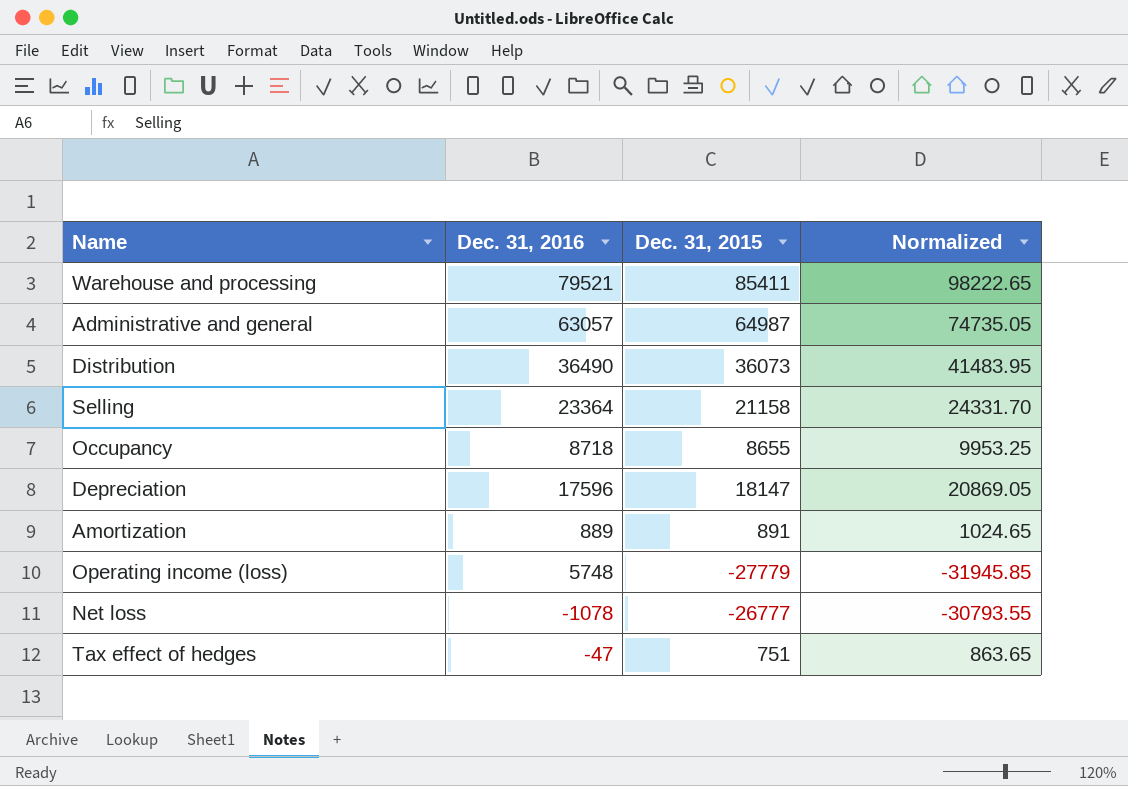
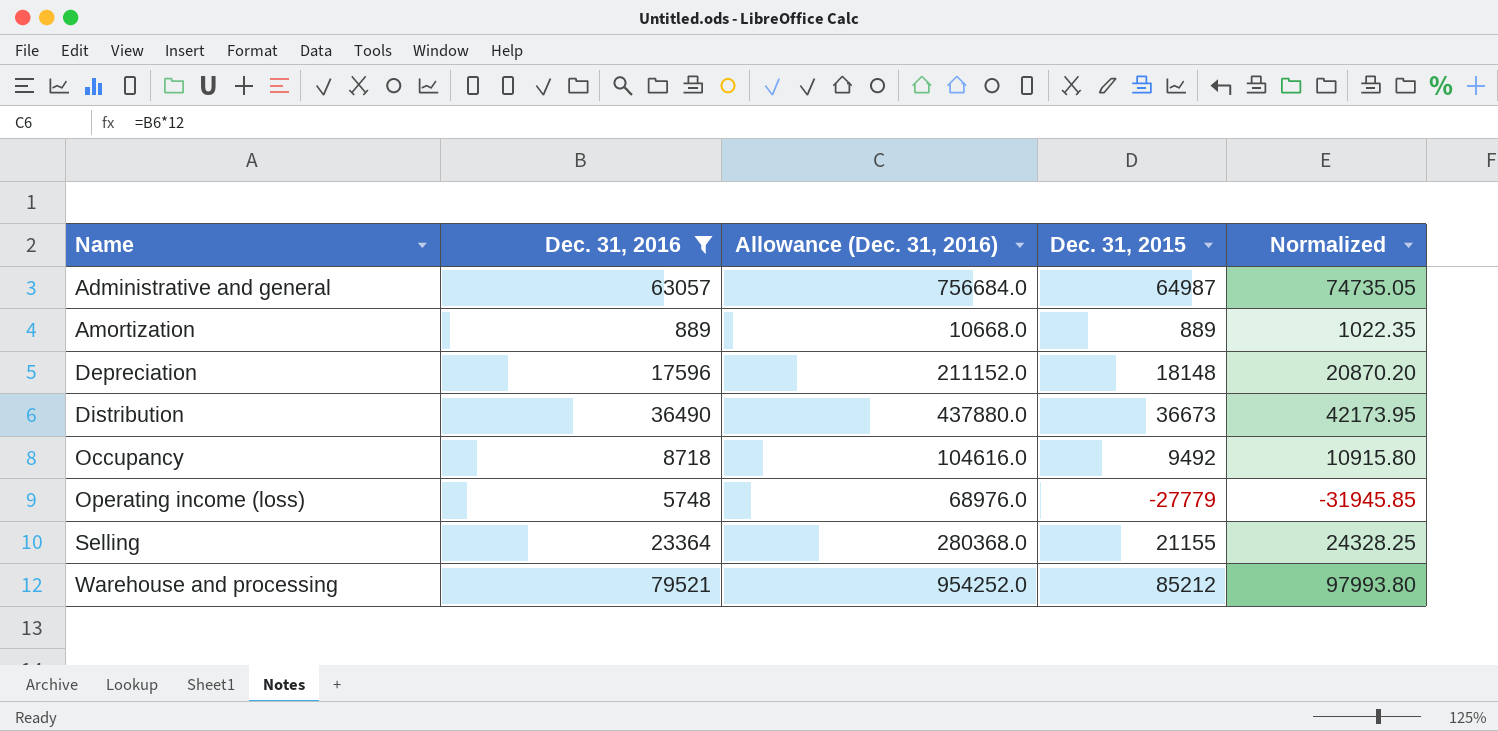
filter: none -> Dec. 31, 2016 >= 889
row order: none -> Name ascending
column Allowance (Dec. 31, 2016) | formula: none -> [Dec. 31, 2016] * 12
Amortization | Dec. 31, 2015: 891 -> 889
Amortization | Normalized: 1024.65 -> 1022.35
Depreciation | Dec. 31, 2015: 18147 -> 18148
Depreciation | Normalized: 20869.05 -> 20870.20
Distribution | Dec. 31, 2015: 36073 -> 36673
Distribution | Normalized: 41483.95 -> 42173.95
Occupancy | Dec. 31, 2015: 8655 -> 9492
Occupancy | Normalized: 9953.25 -> 10915.80
Selling | Dec. 31, 2015: 21158 -> 21155
Selling | Normalized: 24331.70 -> 24328.25
Warehouse and processing | Dec. 31, 2015: 85411 -> 85212
Warehouse and processing | Normalized: 98222.65 -> 97993.80

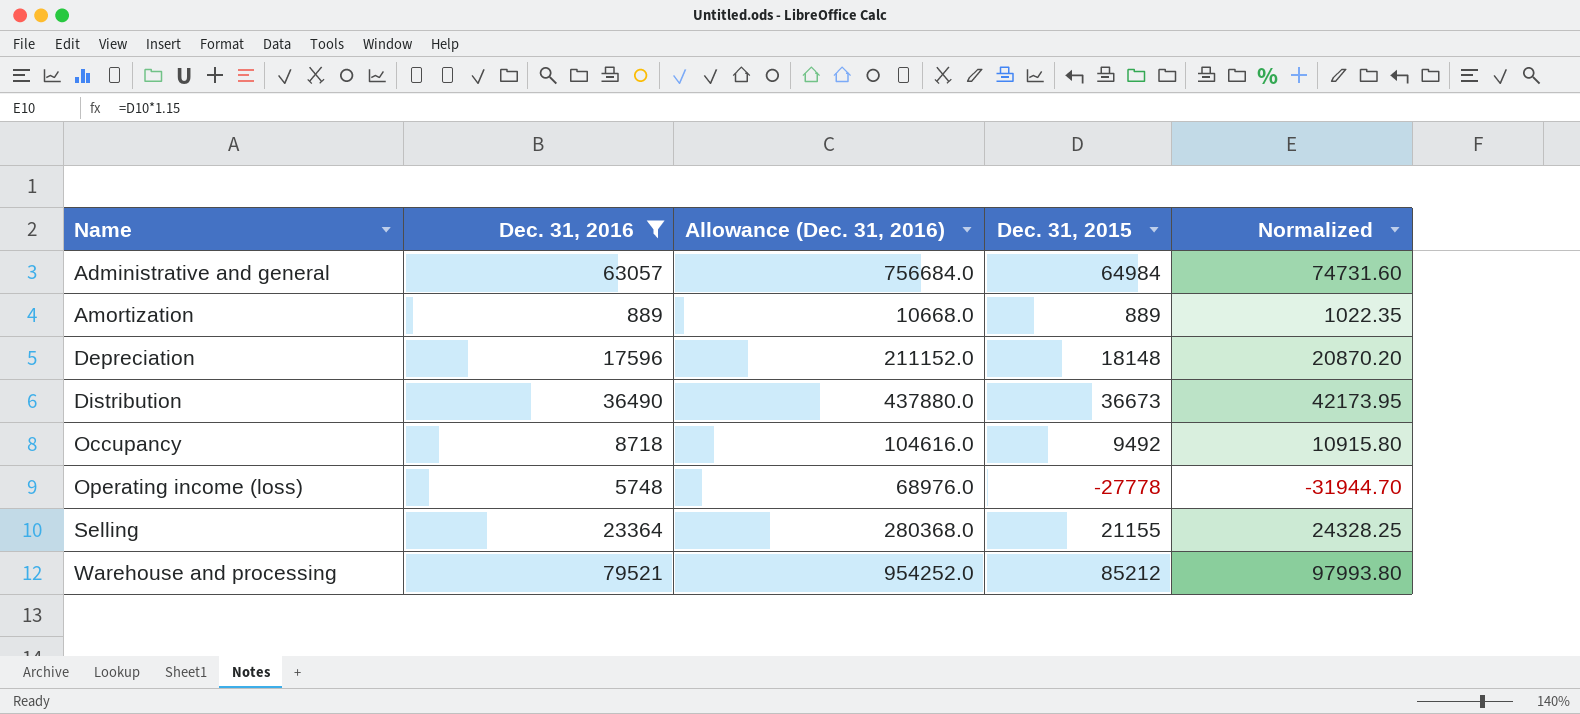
Administrative and general | Dec. 31, 2015: 64987 -> 64984
Administrative and general | Normalized: 74735.05 -> 74731.60
Operating income (loss) | Dec. 31, 2015: -27779 -> -27778
Operating income (loss) | Normalized: -31945.85 -> -31944.70

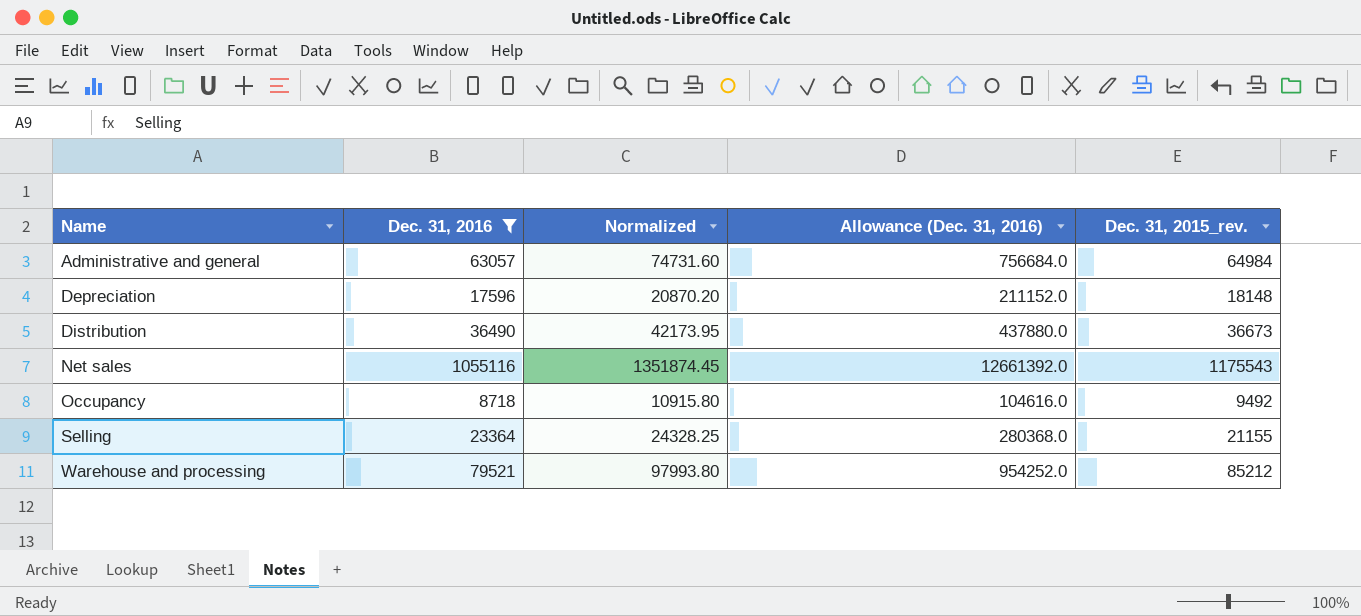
column Normalized | position: 5 -> 3
column name: Dec. 31, 2015 -> Dec. 31, 2015_rev.
row Amortization: 889 | 10668.0 | 889 | 1022.35 -> none
row Operating income (loss): 5748 | 68976.0 | -27778 | -31944.70 -> none
row Net sales: none -> 1055116 | 1351874.45 | 12661392.0 | 1175543

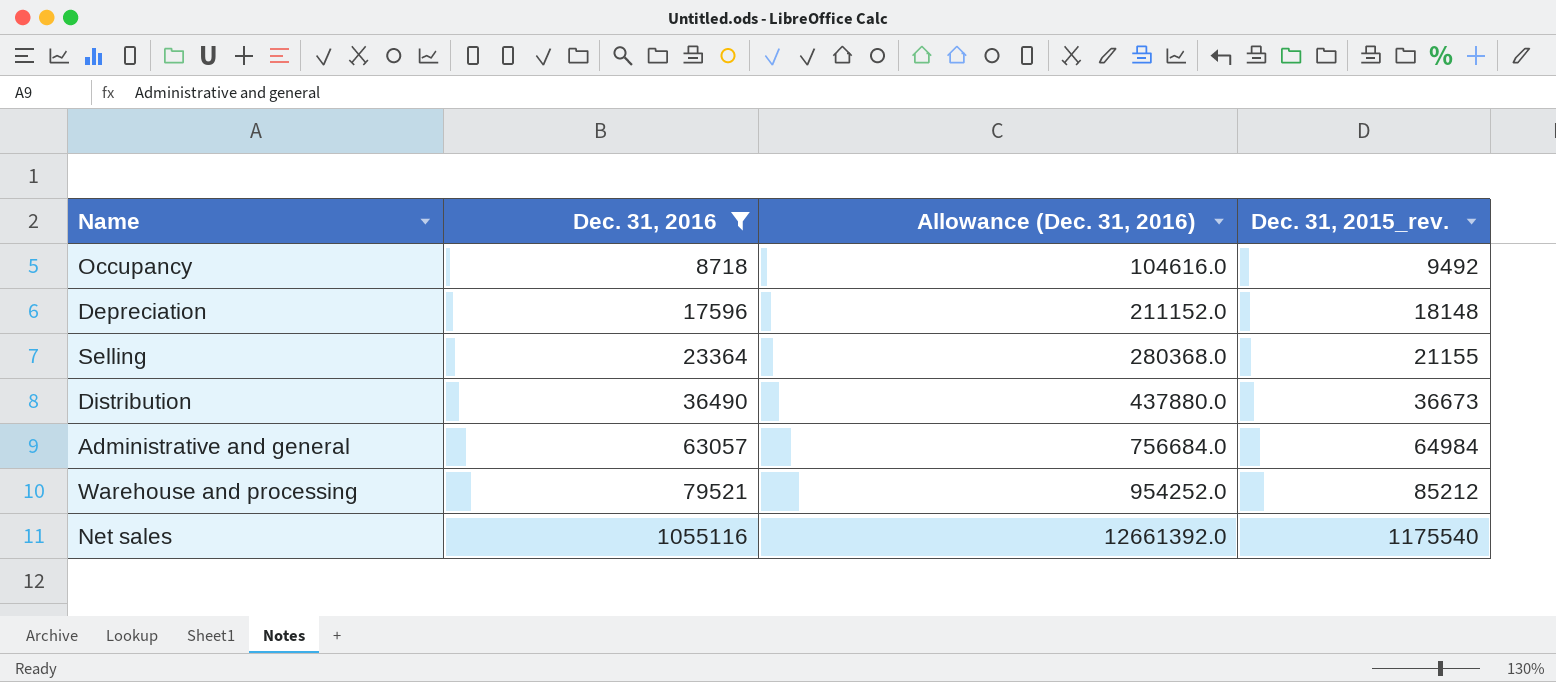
row order: Name ascending -> Dec. 31, 2016 ascending
column Normalized | formula: [Dec. 31, 2015_rev.] * 1.15 -> none
Net sales | Dec. 31, 2015_rev.: 1175543 -> 1175540

